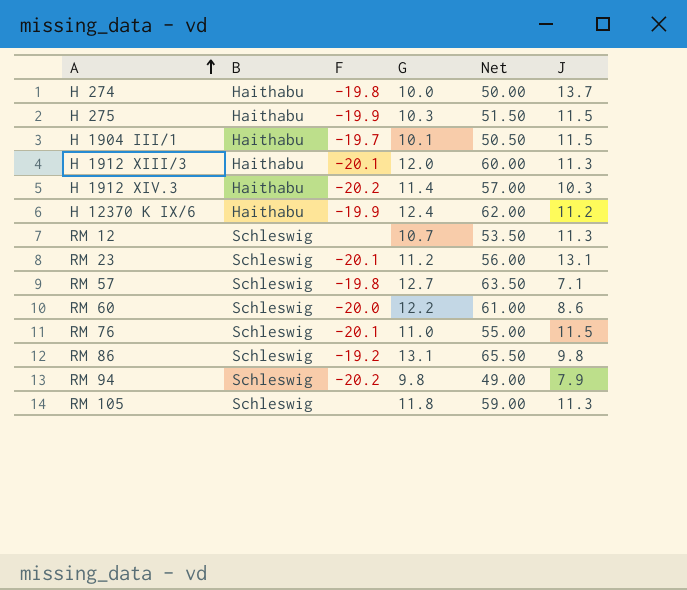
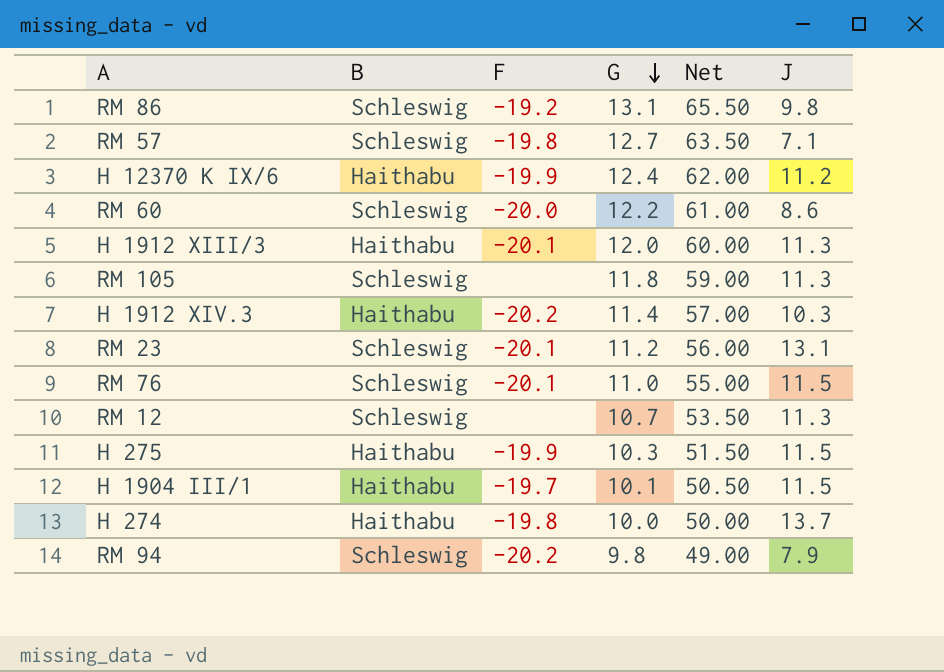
row order: A ascending -> G descending

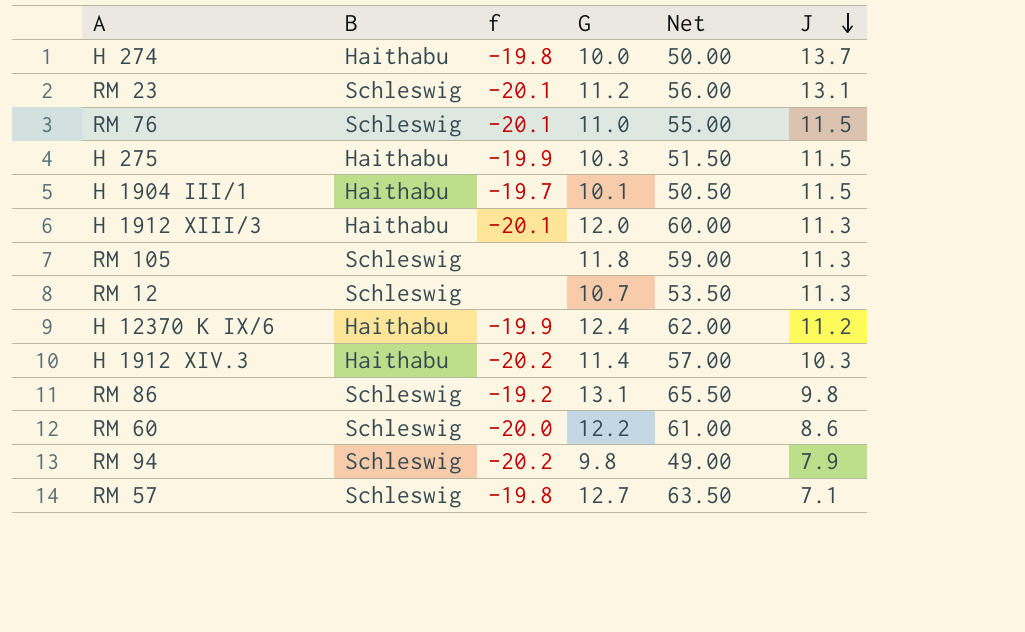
row order: G descending -> J descending
column name: F -> f

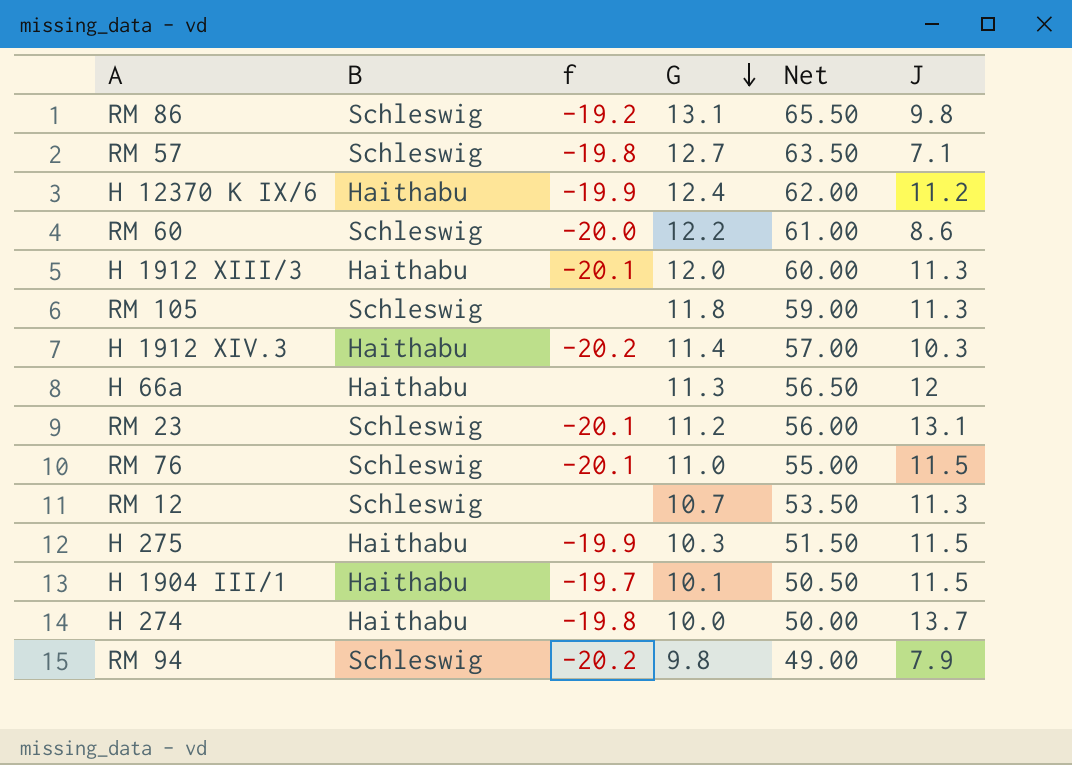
row order: J descending -> G descending
row H 66a: none -> Haithabu | none | 11.3 | 56.50 | 12

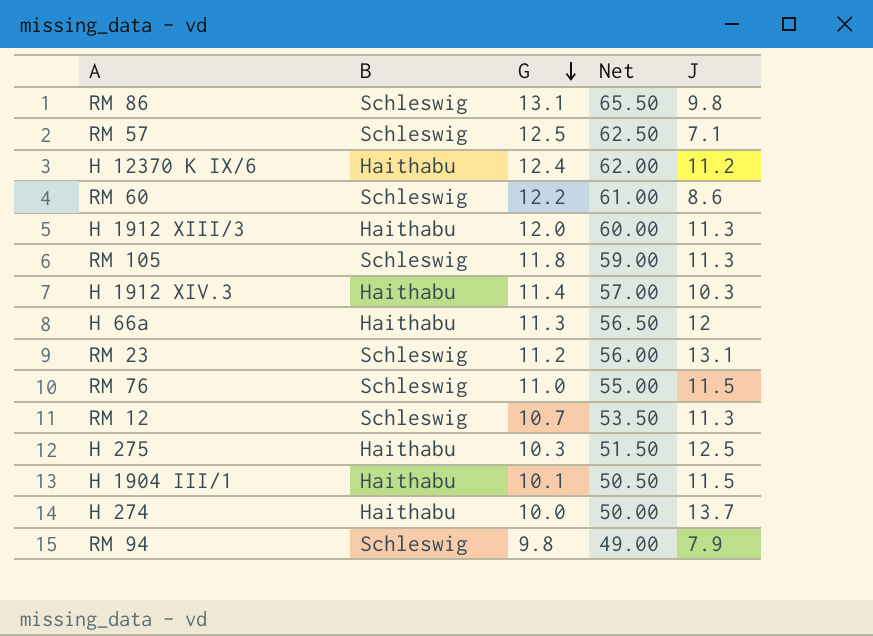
column f | position: 3 -> none
RM 57 | G: 12.7 -> 12.5
RM 57 | Net: 63.50 -> 62.50
H 275 | J: 11.5 -> 12.5

